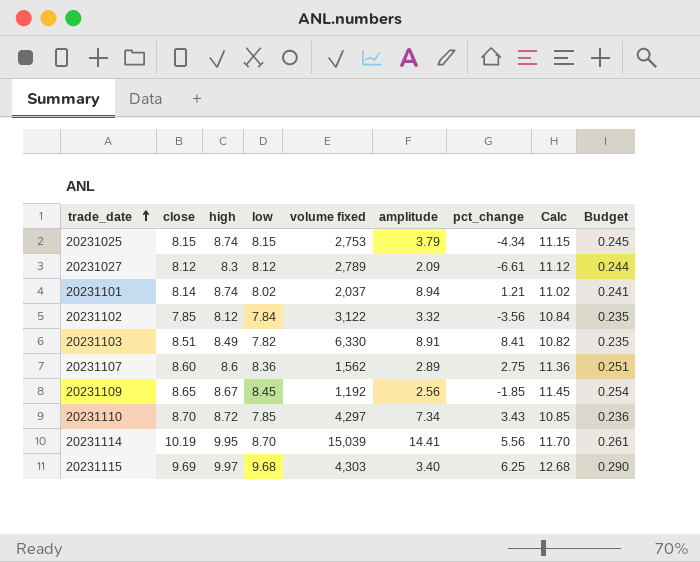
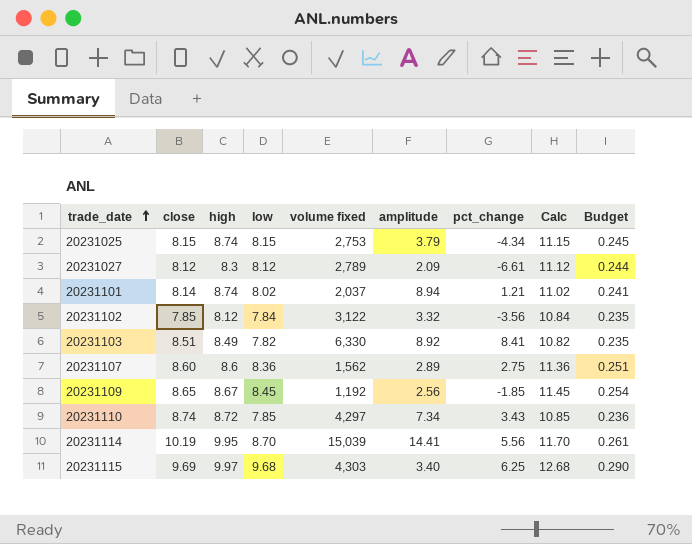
20231103 | amplitude: 8.91 -> 8.92
20231110 | close: 8.70 -> 8.74

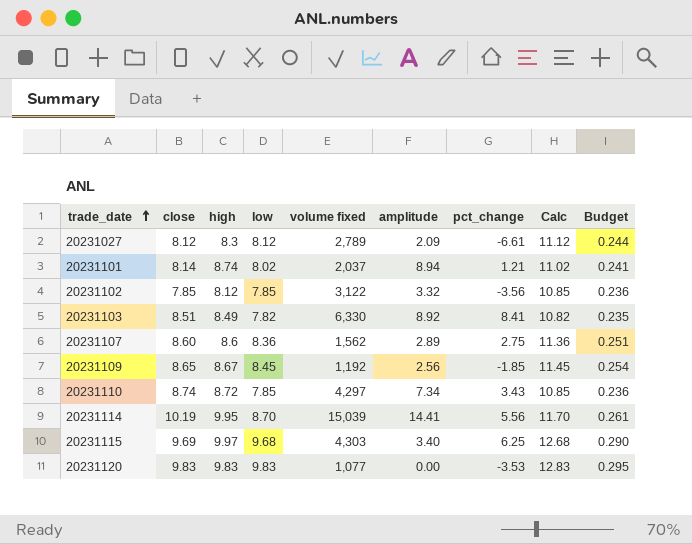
row 20231025: 8.15 | 8.74 | 8.15 | 2,753 | 3.79 | -4.34 | 11.15 | 0.245 -> none
20231102 | low: 7.84 -> 7.85
20231102 | Calc: 10.84 -> 10.85
20231102 | Budget: 0.235 -> 0.236
row 20231120: none -> 9.83 | 9.83 | 9.83 | 1,077 | 0.00 | -3.53 | 12.83 | 0.295

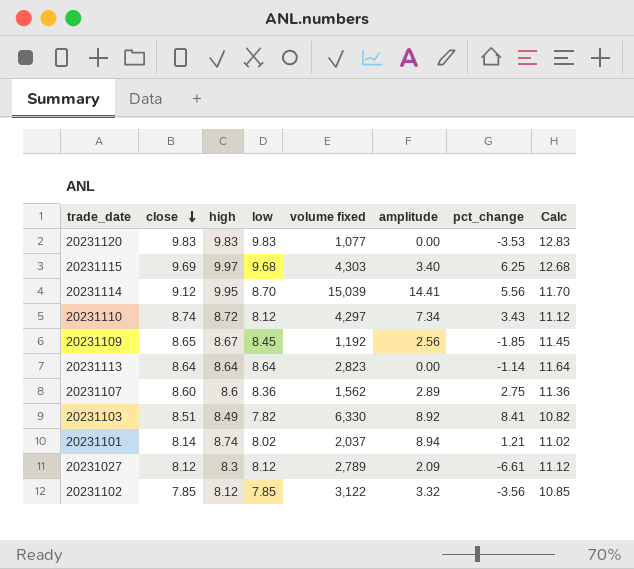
row order: trade_date ascending -> close descending
column Budget | formula: [low] * 0.03 -> none
20231114 | close: 10.19 -> 9.12
20231110 | low: 7.85 -> 8.12
20231110 | Calc: 10.85 -> 11.12
row 20231113: none -> 8.64 | 8.64 | 8.64 | 2,823 | 0.00 | -1.14 | 11.64

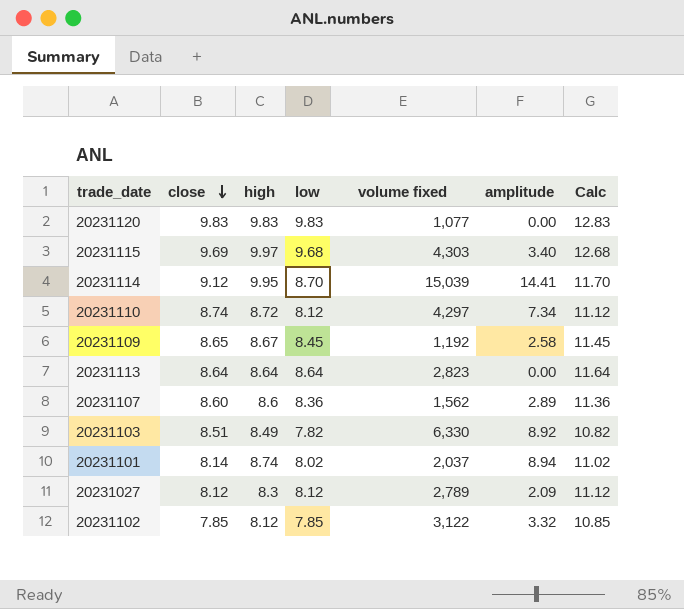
column pct_change | position: 7 -> none
20231109 | amplitude: 2.56 -> 2.58

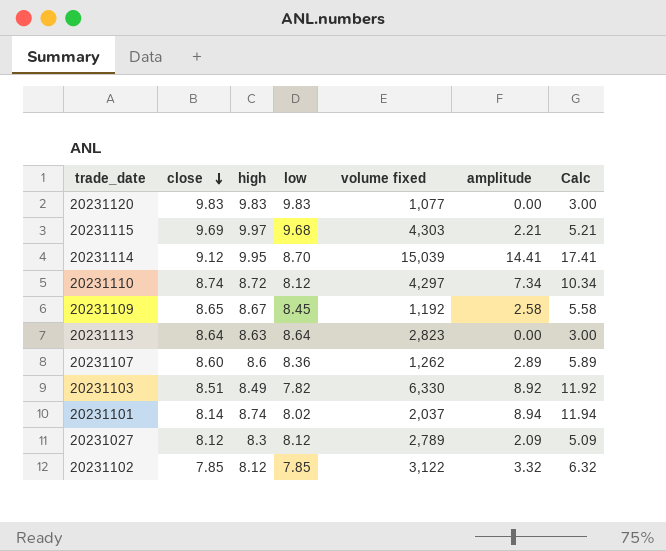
column Calc | formula: [low] + 3 -> [amplitude] + 3
20231115 | amplitude: 3.40 -> 2.21
20231113 | high: 8.64 -> 8.63
20231107 | volume fixed: 1,562 -> 1,262

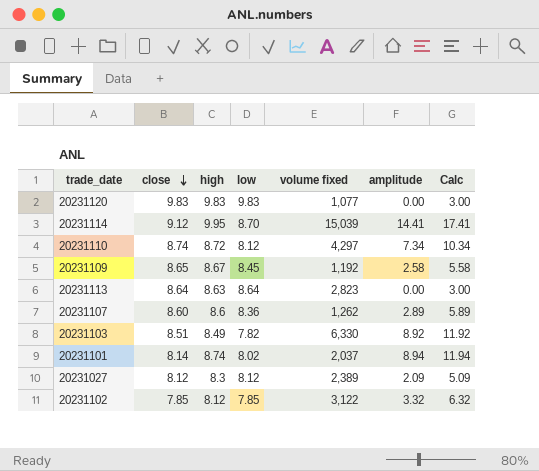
row 20231115: 9.69 | 9.97 | 9.68 | 4,303 | 2.21 | 5.21 -> none
20231027 | volume fixed: 2,789 -> 2,389

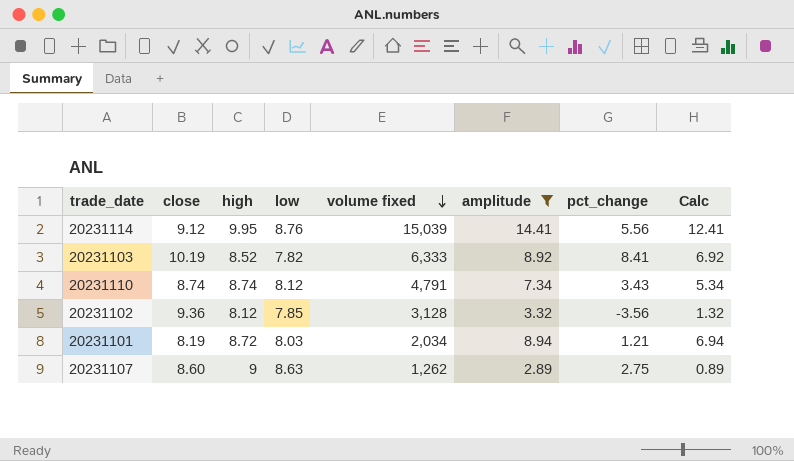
filter: none -> amplitude >= 2.89
row order: close descending -> volume fixed descending
column pct_change | position: none -> 7
column Calc | formula: [amplitude] + 3 -> [amplitude] - 2
20231114 | low: 8.70 -> 8.76
20231103 | close: 8.51 -> 10.19
20231103 | high: 8.49 -> 8.52
20231103 | volume fixed: 6,330 -> 6,333
20231110 | high: 8.72 -> 8.74
20231110 | volume fixed: 4,297 -> 4,791
20231102 | close: 7.85 -> 9.36
20231102 | volume fixed: 3,122 -> 3,128
20231101 | close: 8.14 -> 8.19
20231101 | high: 8.74 -> 8.72
20231101 | low: 8.02 -> 8.03
20231101 | volume fixed: 2,037 -> 2,034
20231107 | high: 8.6 -> 9
20231107 | low: 8.36 -> 8.63

